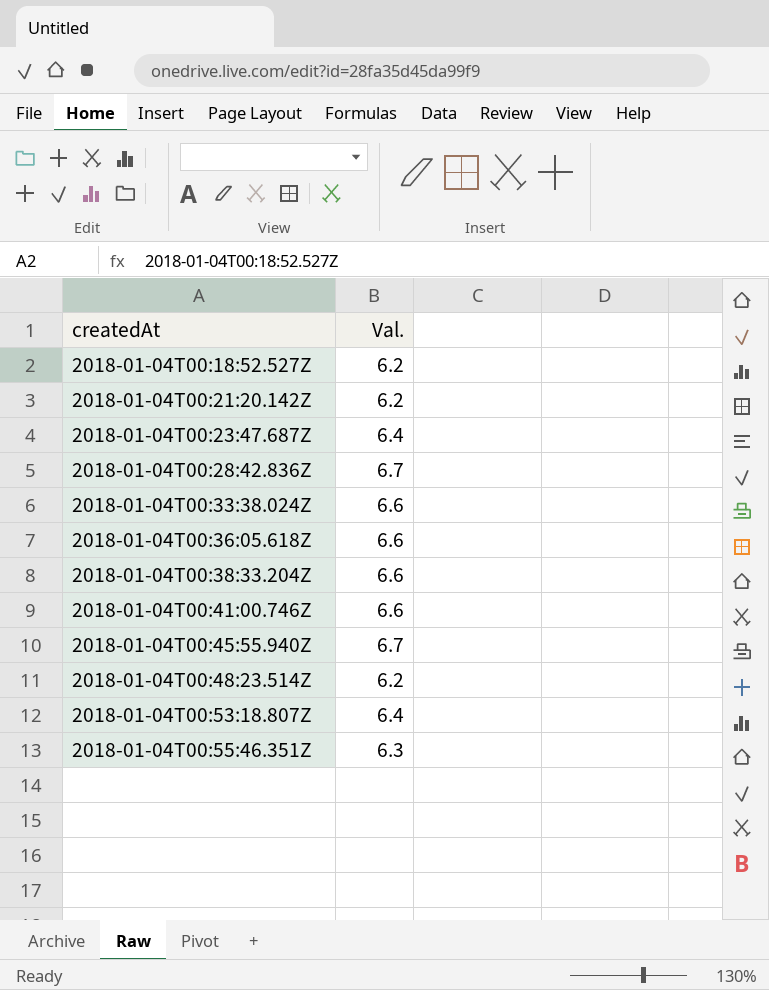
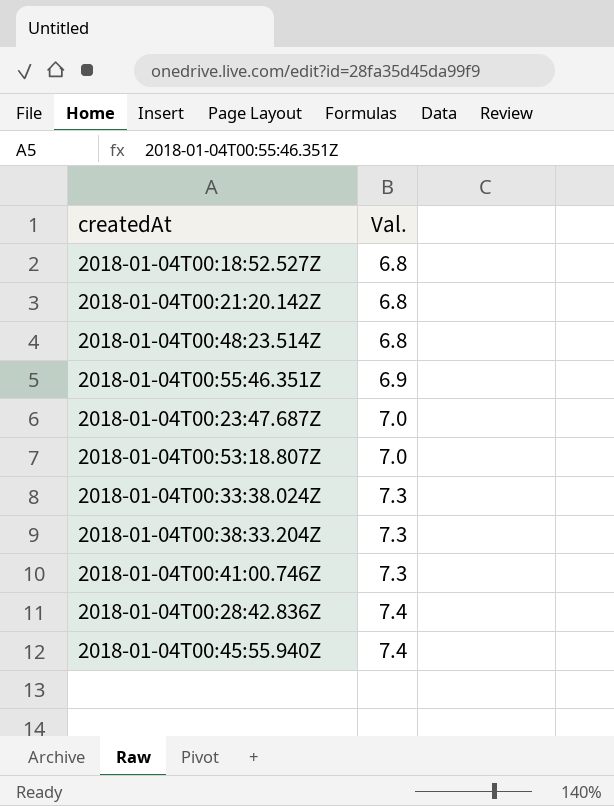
row order: createdAt ascending -> Val. ascending
row 2018-01-04T00:36:05.618Z: 6.6 -> none
2018-01-04T00:18:52.527Z | Val.: 6.2 -> 6.8
2018-01-04T00:21:20.142Z | Val.: 6.2 -> 6.8
2018-01-04T00:48:23.514Z | Val.: 6.2 -> 6.8
2018-01-04T00:55:46.351Z | Val.: 6.3 -> 6.9
2018-01-04T00:23:47.687Z | Val.: 6.4 -> 7.0
2018-01-04T00:53:18.807Z | Val.: 6.4 -> 7.0
2018-01-04T00:33:38.024Z | Val.: 6.6 -> 7.3
2018-01-04T00:38:33.204Z | Val.: 6.6 -> 7.3
2018-01-04T00:41:00.746Z | Val.: 6.6 -> 7.3
2018-01-04T00:28:42.836Z | Val.: 6.7 -> 7.4
2018-01-04T00:45:55.940Z | Val.: 6.7 -> 7.4

